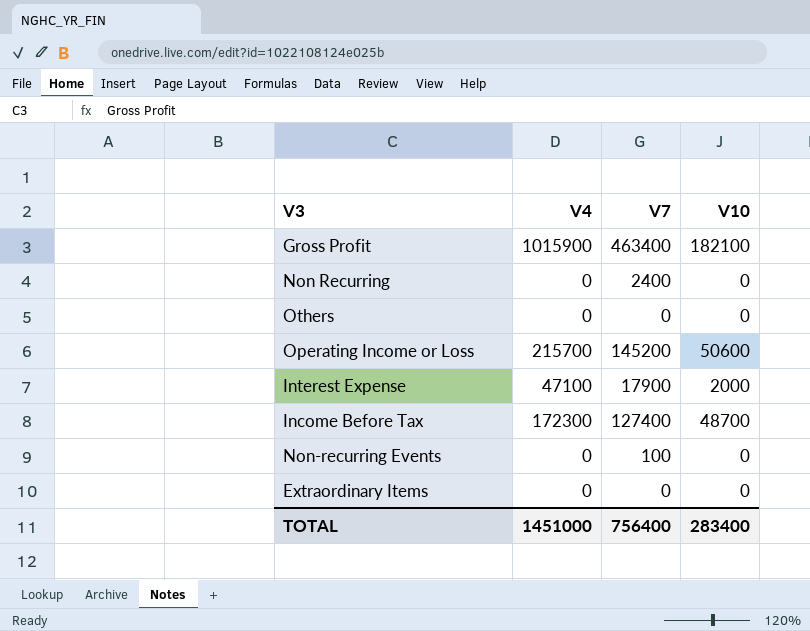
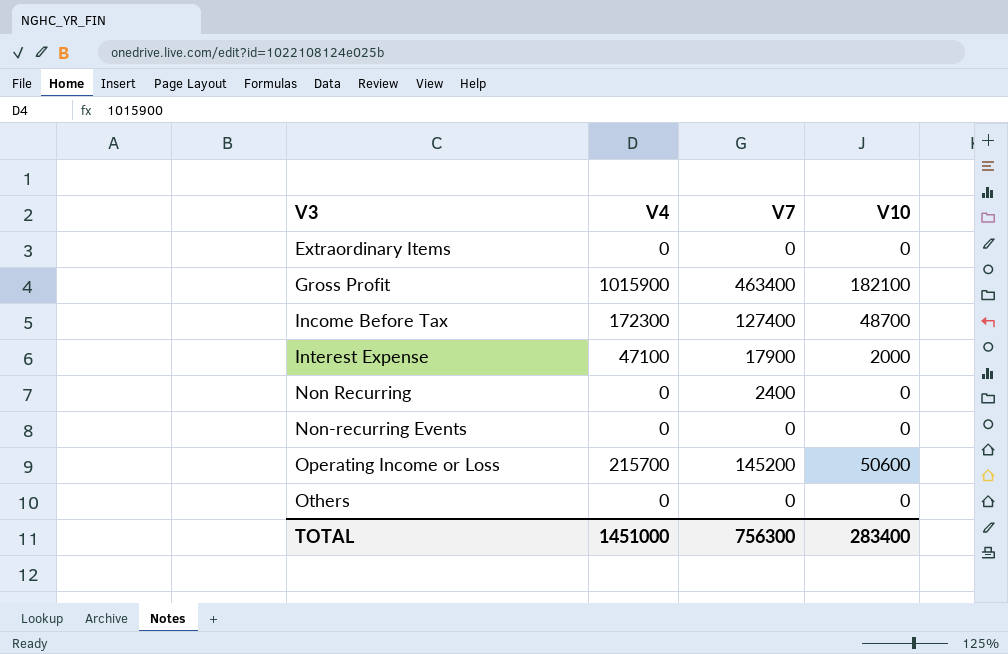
row order: none -> V3 ascending
Non-recurring Events | V7: 100 -> 0
TOTAL | V7: 756400 -> 756300

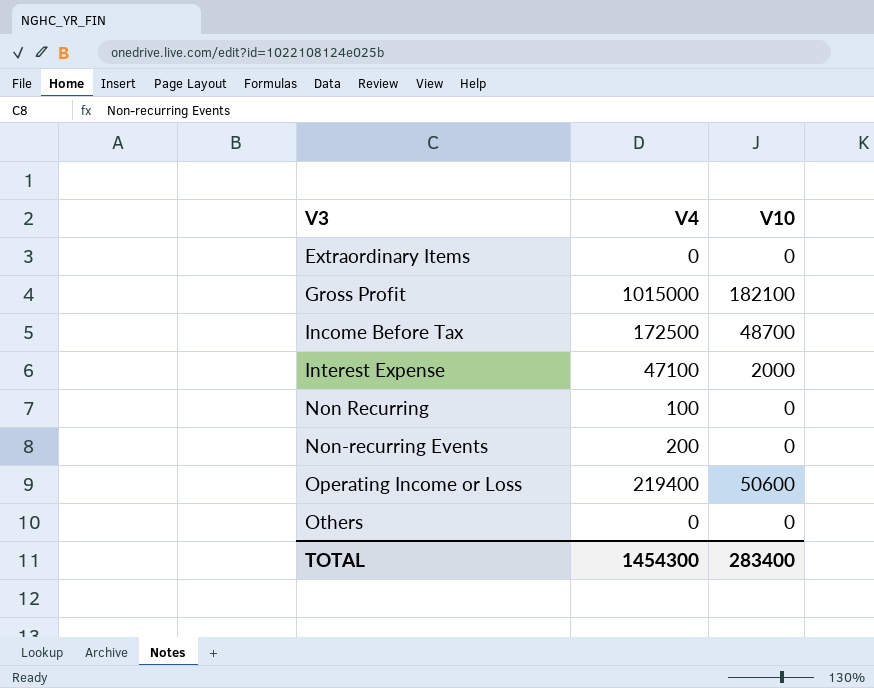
column V7 | position: 3 -> none
Gross Profit | V4: 1015900 -> 1015000
Income Before Tax | V4: 172300 -> 172500
Non Recurring | V4: 0 -> 100
Non-recurring Events | V4: 0 -> 200
Operating Income or Loss | V4: 215700 -> 219400
TOTAL | V4: 1451000 -> 1454300

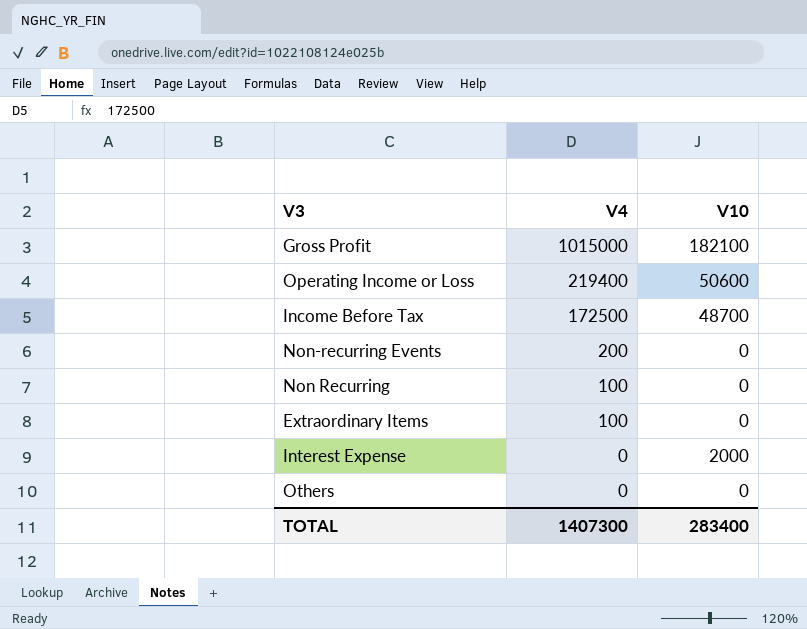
row order: V3 ascending -> V4 descending
Extraordinary Items | V4: 0 -> 100
Interest Expense | V4: 47100 -> 0
TOTAL | V4: 1454300 -> 1407300

